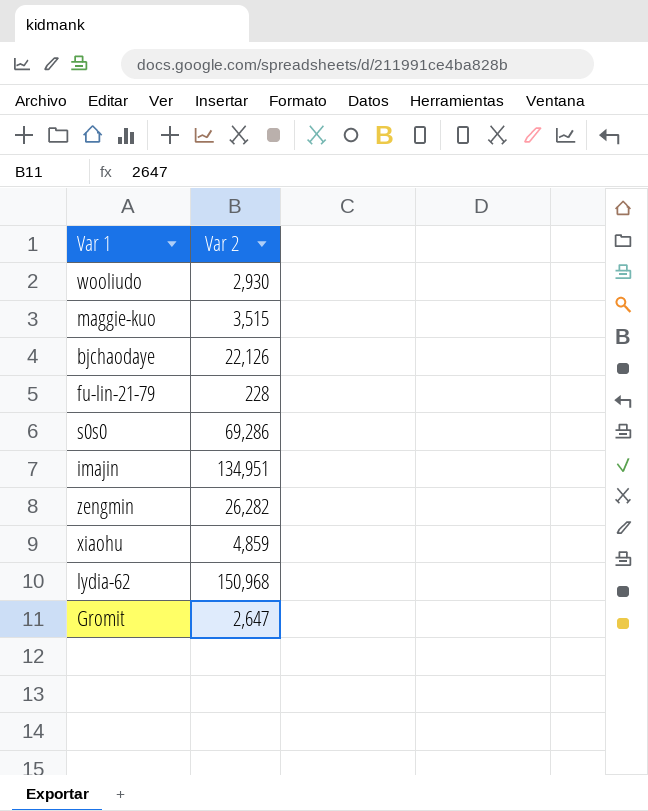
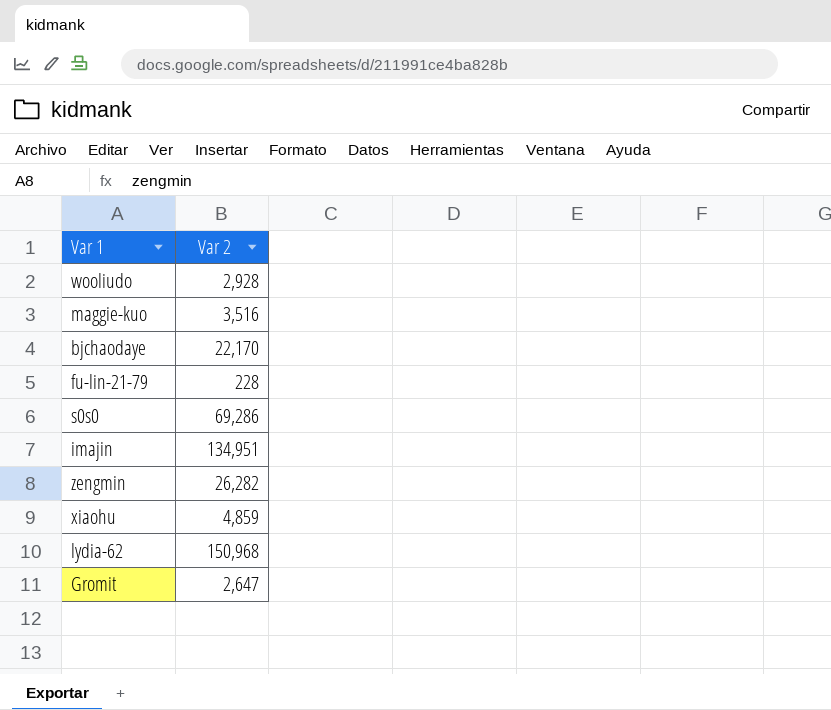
wooliudo | Var 2: 2,930 -> 2,928
maggie-kuo | Var 2: 3,515 -> 3,516
bjchaodaye | Var 2: 22,126 -> 22,170

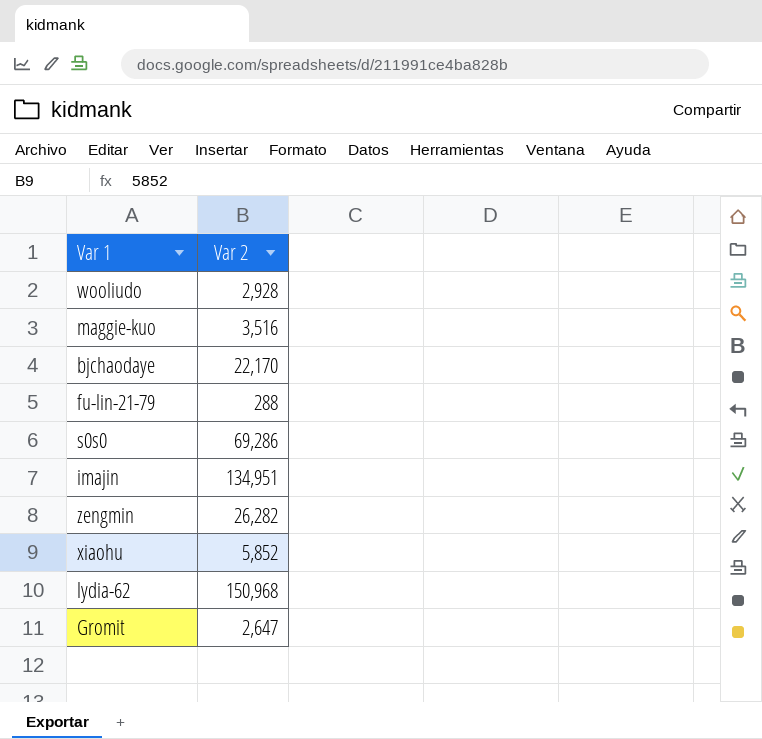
fu-lin-21-79 | Var 2: 228 -> 288
xiaohu | Var 2: 4,859 -> 5,852

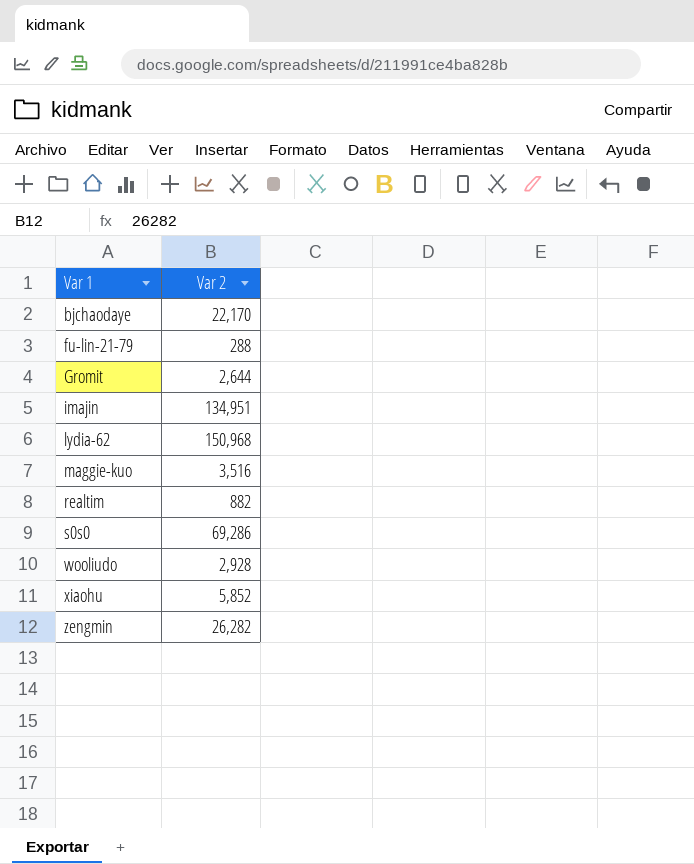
row order: none -> Var 1 ascending
Gromit | Var 2: 2,647 -> 2,644
row realtim: none -> 882

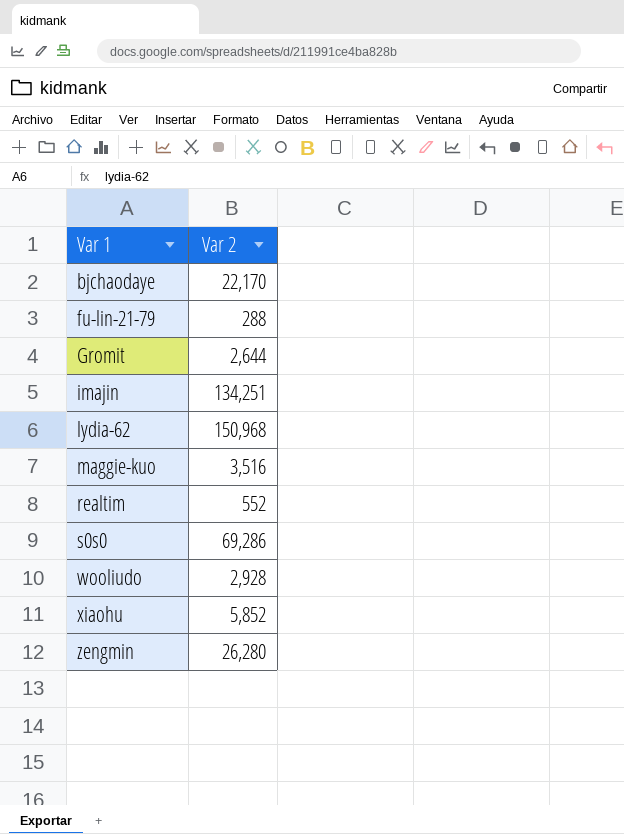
imajin | Var 2: 134,951 -> 134,251
realtim | Var 2: 882 -> 552
zengmin | Var 2: 26,282 -> 26,280

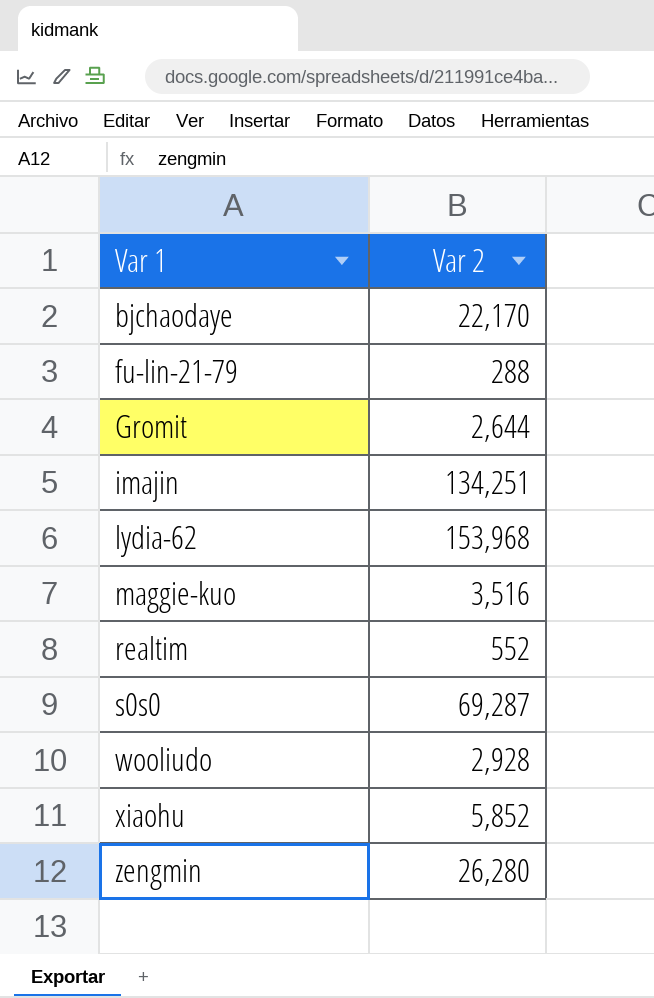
lydia-62 | Var 2: 150,968 -> 153,968
s0s0 | Var 2: 69,286 -> 69,287

